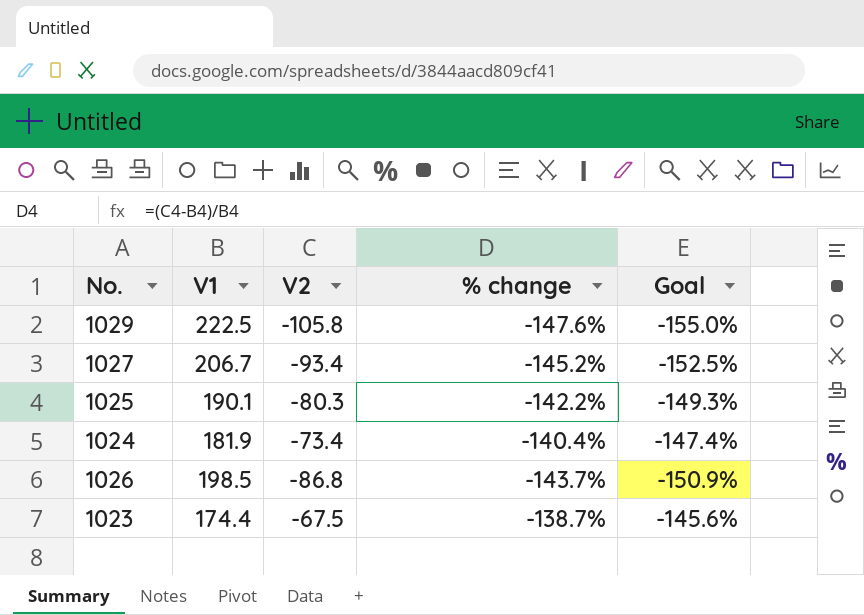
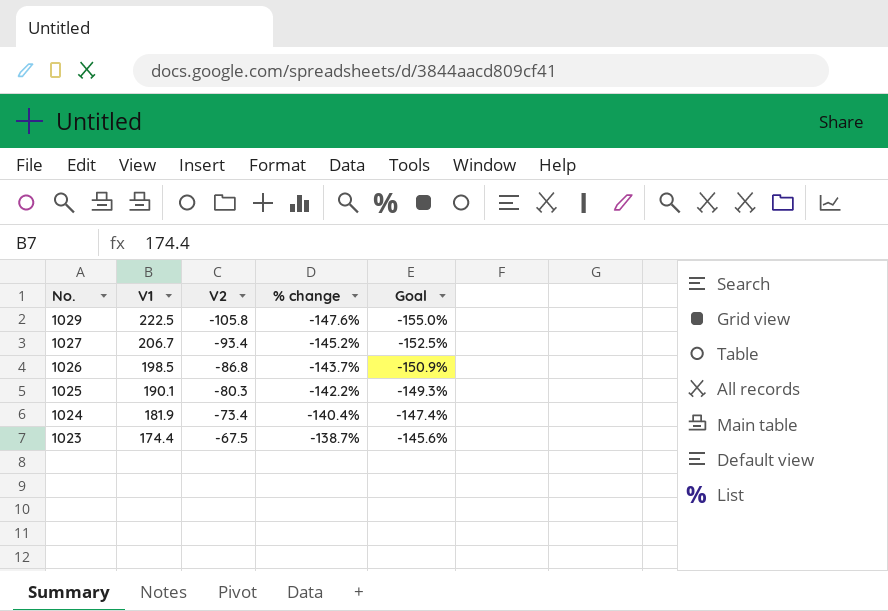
row order: none -> No. descending

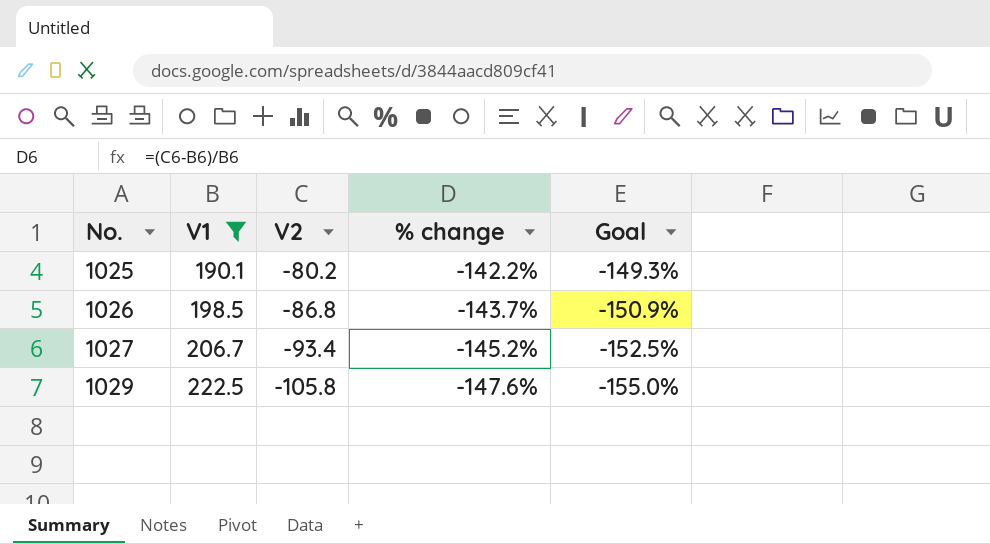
filter: none -> V1 >= 190.1
row order: No. descending -> No. ascending
1025 | V2: -80.3 -> -80.2

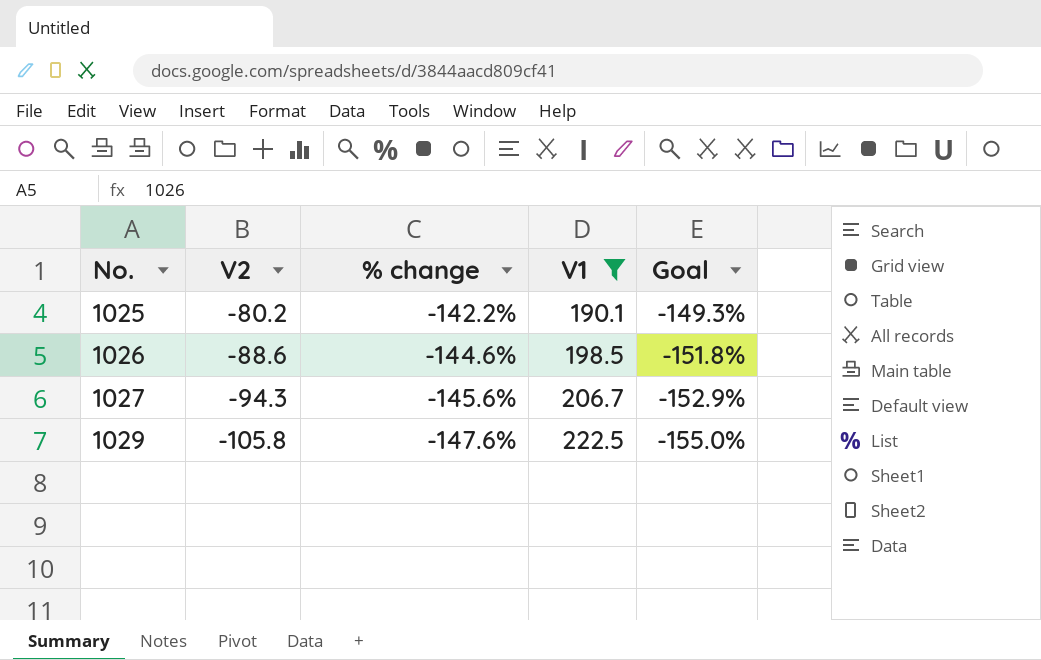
column V1 | position: 2 -> 4
1026 | V2: -86.8 -> -88.6
1026 | % change: -143.7% -> -144.6%
1026 | Goal: -150.9% -> -151.8%
1027 | V2: -93.4 -> -94.3
1027 | % change: -145.2% -> -145.6%
1027 | Goal: -152.5% -> -152.9%

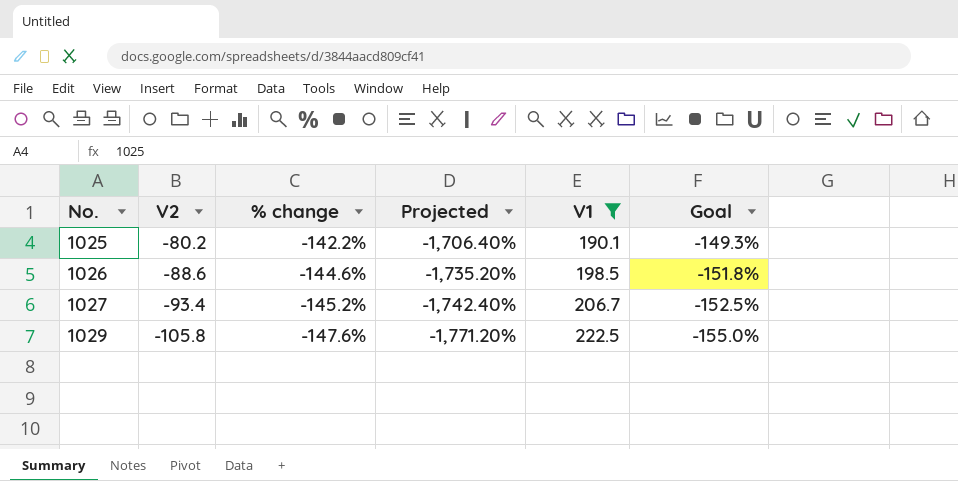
column Projected | formula: none -> [% change] * 12
1027 | V2: -94.3 -> -93.4
1027 | % change: -145.6% -> -145.2%
1027 | Goal: -152.9% -> -152.5%

